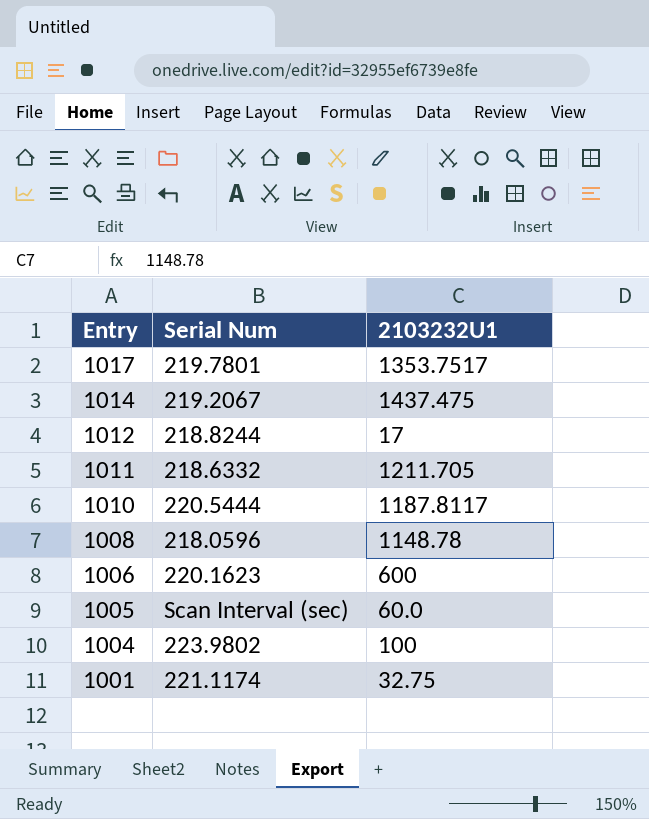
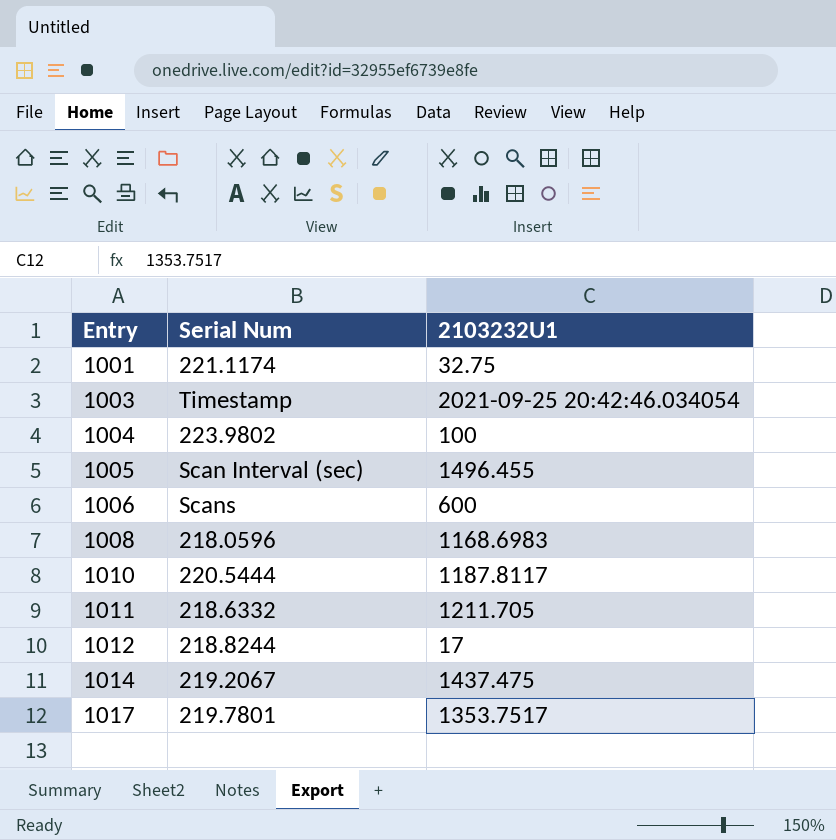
row order: Entry descending -> Entry ascending
row 1003: none -> Timestamp | 2021-09-25 20:42:46.034054
1005 | 2103232U1: 60.0 -> 1496.455
1006 | Serial Num: 220.1623 -> Scans
1008 | 2103232U1: 1148.78 -> 1168.6983

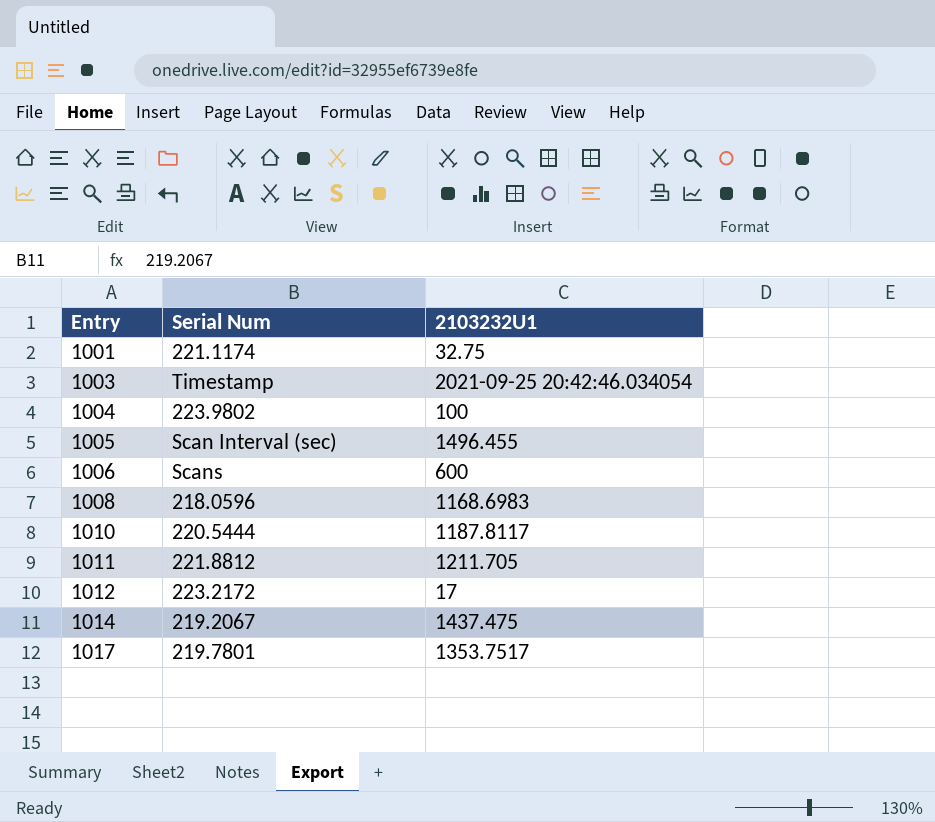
1011 | Serial Num: 218.6332 -> 221.8812
1012 | Serial Num: 218.8244 -> 223.2172

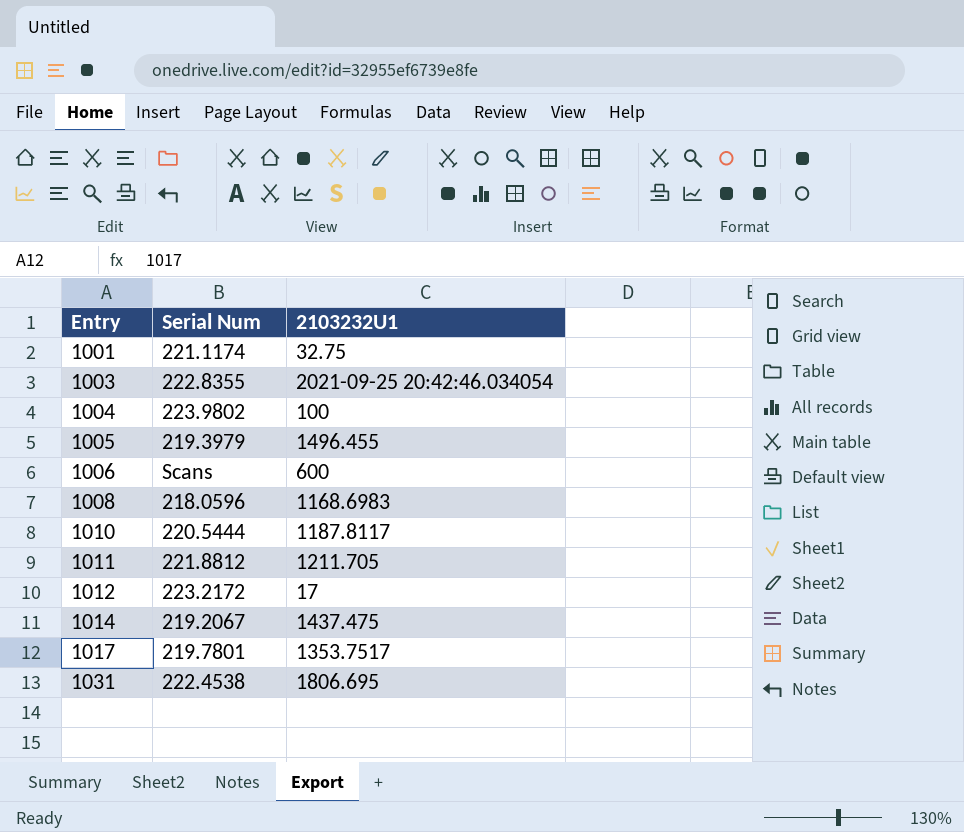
1003 | Serial Num: Timestamp -> 222.8355
1005 | Serial Num: Scan Interval (sec) -> 219.3979
row 1031: none -> 222.4538 | 1806.695

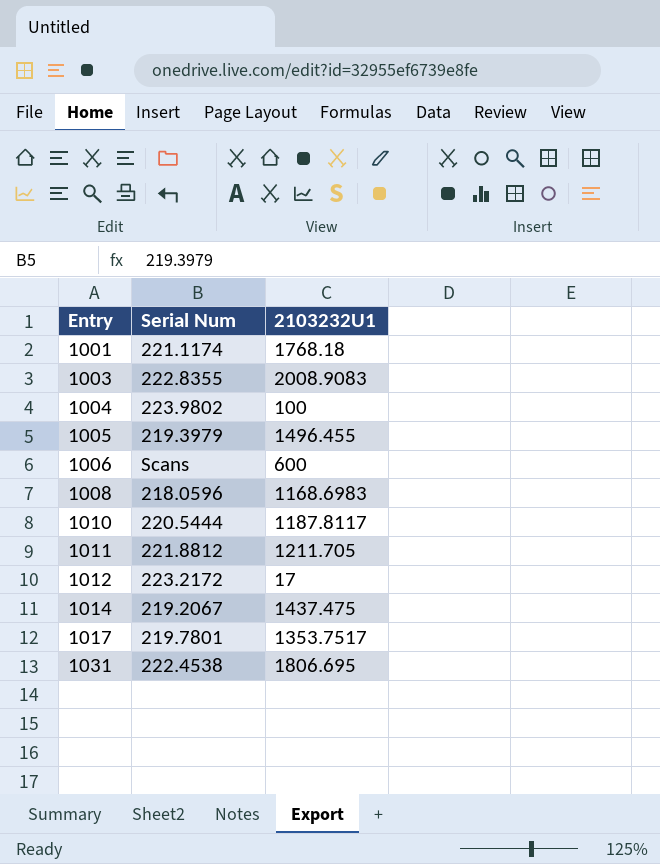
1001 | 2103232U1: 32.75 -> 1768.18
1003 | 2103232U1: 2021-09-25 20:42:46.034054 -> 2008.9083

